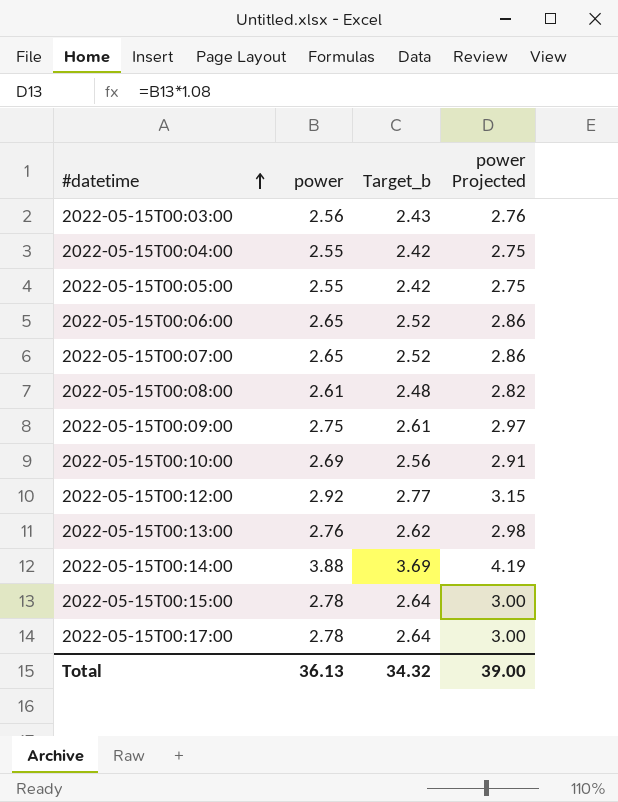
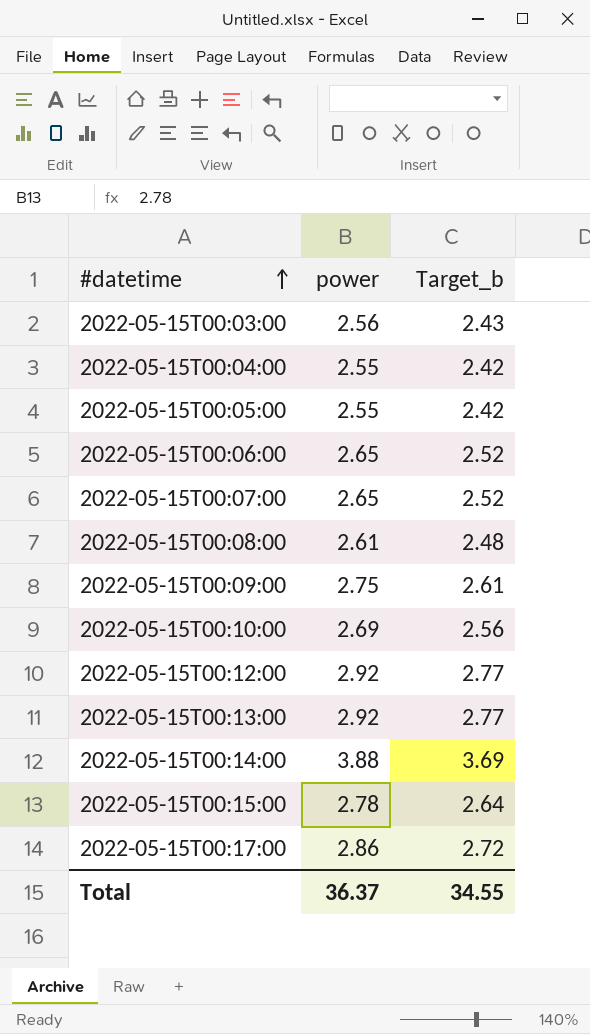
column power Projected | formula: [power] * 1.08 -> none
2022-05-15T00:13:00 | power: 2.76 -> 2.92
2022-05-15T00:13:00 | Target_b: 2.62 -> 2.77
2022-05-15T00:17:00 | power: 2.78 -> 2.86
2022-05-15T00:17:00 | Target_b: 2.64 -> 2.72
Total | power: 36.13 -> 36.37
Total | Target_b: 34.32 -> 34.55

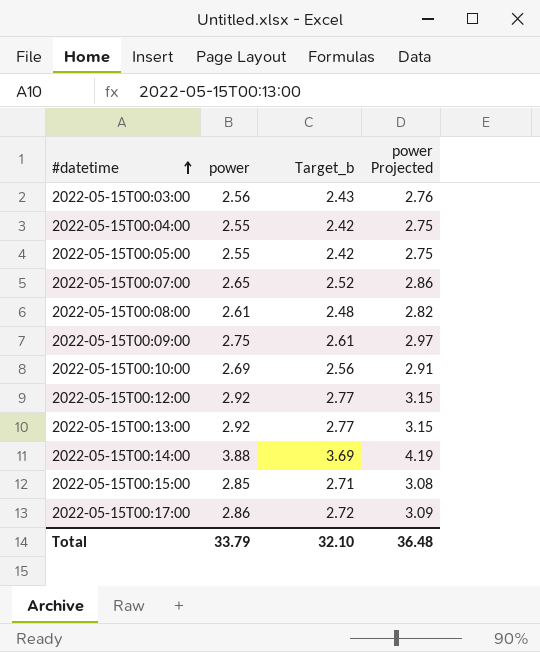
column power Projected | formula: none -> [power] * 1.08
row 2022-05-15T00:06:00: 2.65 | 2.52 -> none
2022-05-15T00:15:00 | power: 2.78 -> 2.85
2022-05-15T00:15:00 | Target_b: 2.64 -> 2.71
Total | power: 36.37 -> 33.79
Total | Target_b: 34.55 -> 32.10

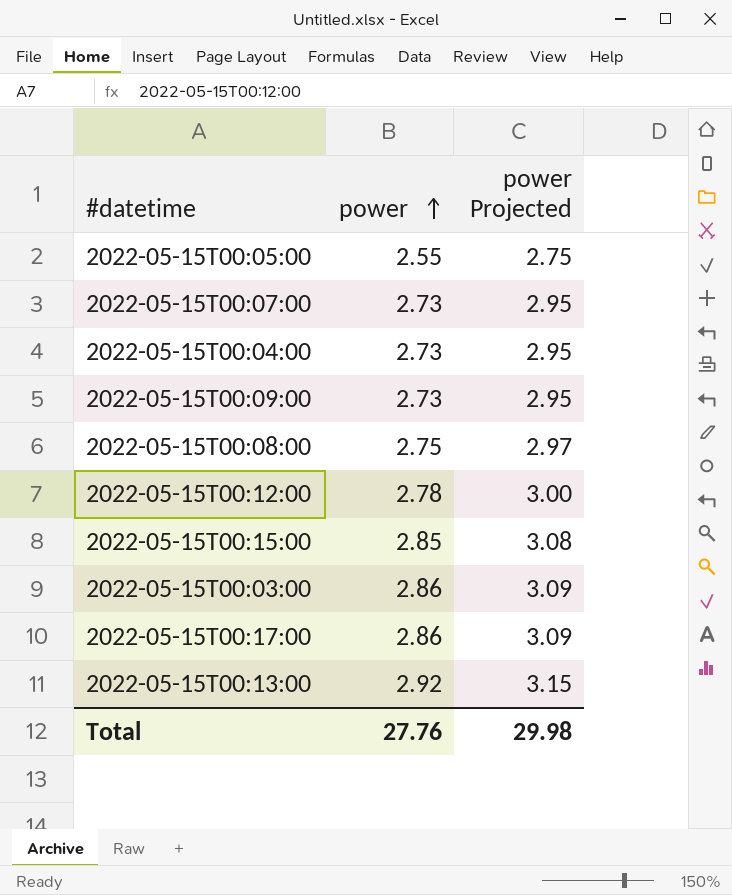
row order: #datetime ascending -> power ascending
column Target_b | formula: [power] * 0.95 -> none
row 2022-05-15T00:10:00: 2.69 | 2.56 | 2.91 -> none
row 2022-05-15T00:14:00: 3.88 | 3.69 | 4.19 -> none
2022-05-15T00:07:00 | power: 2.65 -> 2.73
2022-05-15T00:07:00 | power Projected: 2.86 -> 2.95
2022-05-15T00:04:00 | power: 2.55 -> 2.73
2022-05-15T00:04:00 | power Projected: 2.75 -> 2.95
2022-05-15T00:09:00 | power: 2.75 -> 2.73
2022-05-15T00:09:00 | power Projected: 2.97 -> 2.95
2022-05-15T00:08:00 | power: 2.61 -> 2.75
2022-05-15T00:08:00 | power Projected: 2.82 -> 2.97
2022-05-15T00:12:00 | power: 2.92 -> 2.78
2022-05-15T00:12:00 | power Projected: 3.15 -> 3.00
2022-05-15T00:03:00 | power: 2.56 -> 2.86
2022-05-15T00:03:00 | power Projected: 2.76 -> 3.09
Total | power: 33.79 -> 27.76
Total | power Projected: 36.48 -> 29.98

